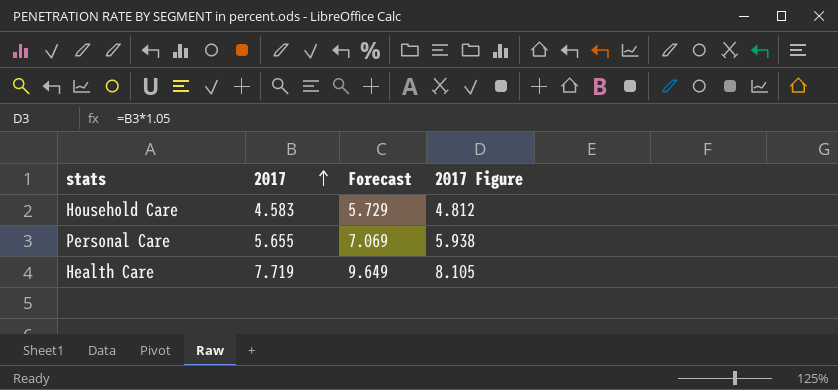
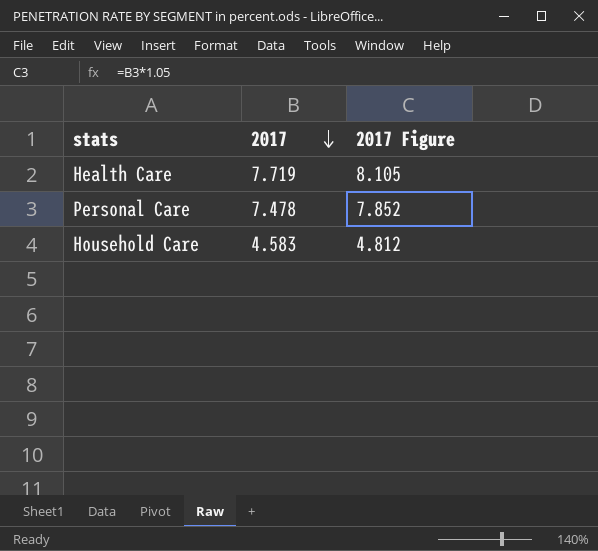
row order: 2017 ascending -> 2017 descending
column Forecast | formula: [2017] * 1.25 -> none
Personal Care | 2017: 5.655 -> 7.478
Personal Care | 2017 Figure: 5.938 -> 7.852

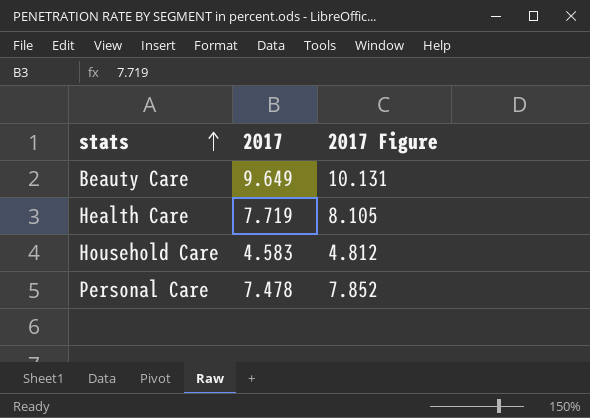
row order: 2017 descending -> stats ascending
row Beauty Care: none -> 9.649 | 10.131

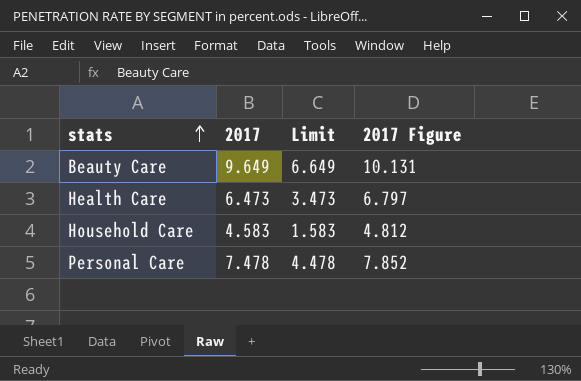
column Limit | formula: none -> [2017] - 3
Health Care | 2017: 7.719 -> 6.473
Health Care | 2017 Figure: 8.105 -> 6.797

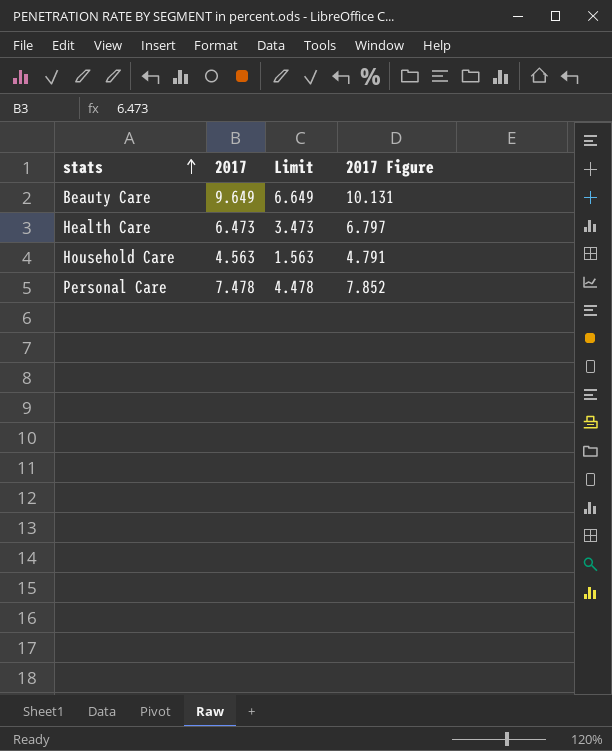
Household Care | 2017: 4.583 -> 4.563
Household Care | Limit: 1.583 -> 1.563
Household Care | 2017 Figure: 4.812 -> 4.791

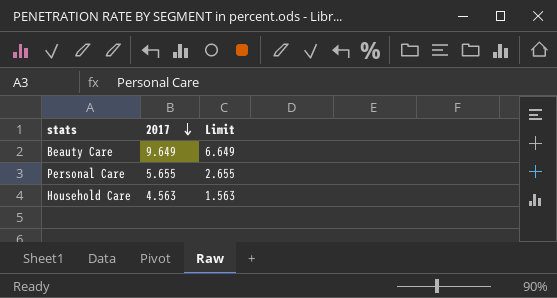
row order: stats ascending -> 2017 descending
column 2017 Figure | formula: [2017] * 1.05 -> none
row Health Care: 6.473 | 3.473 | 6.797 -> none
Personal Care | 2017: 7.478 -> 5.655
Personal Care | Limit: 4.478 -> 2.655

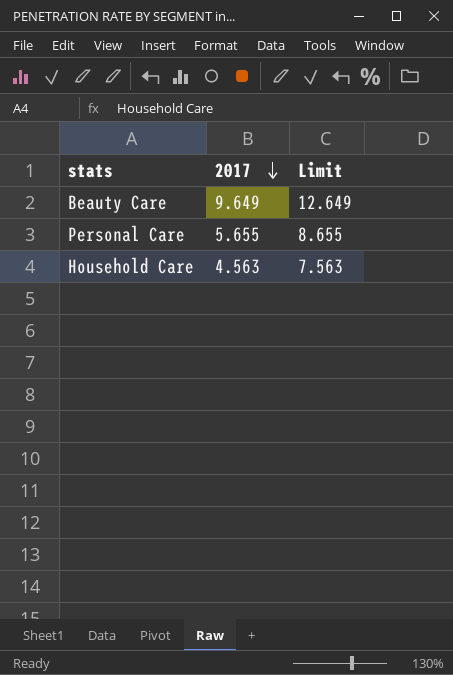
column Limit | formula: [2017] - 3 -> [2017] + 3

